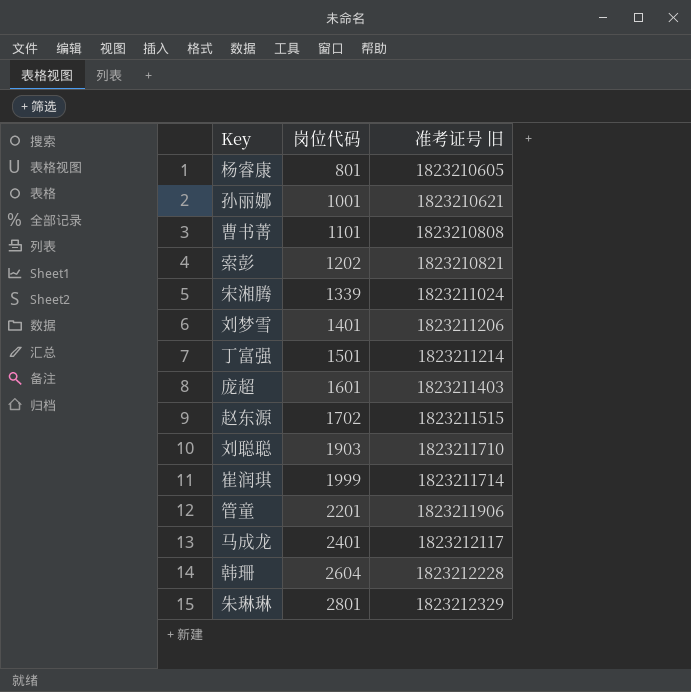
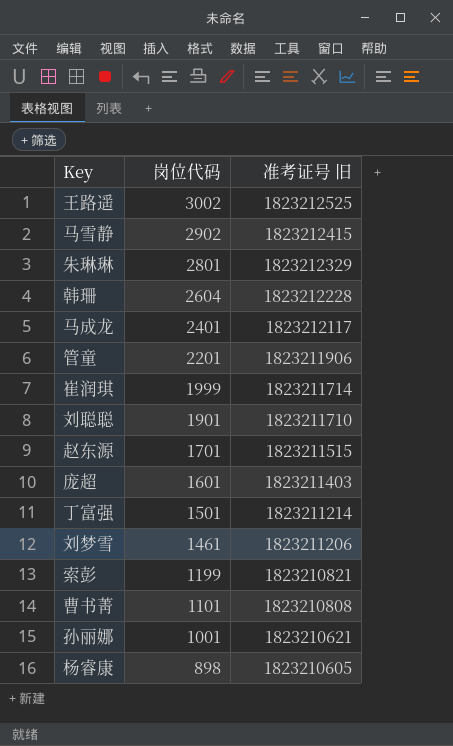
row order: 岗位代码 ascending -> 岗位代码 descending
row 宋湘腾: 1339 | 1823211024 -> none
row 王路遥: none -> 3002 | 1823212525
row 马雪静: none -> 2902 | 1823212415
刘聪聪 | 岗位代码: 1903 -> 1901
赵东源 | 岗位代码: 1702 -> 1701
刘梦雪 | 岗位代码: 1401 -> 1461
索彭 | 岗位代码: 1202 -> 1199
杨睿康 | 岗位代码: 801 -> 898

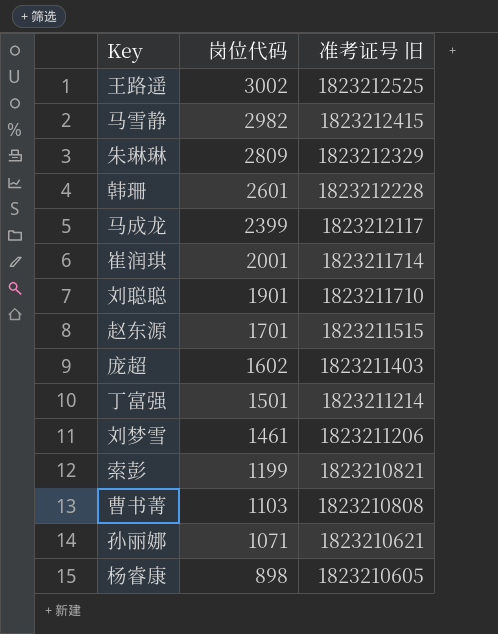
row 管童: 2201 | 1823211906 -> none
马雪静 | 岗位代码: 2902 -> 2982
朱琳琳 | 岗位代码: 2801 -> 2809
韩珊 | 岗位代码: 2604 -> 2601
马成龙 | 岗位代码: 2401 -> 2399
崔润琪 | 岗位代码: 1999 -> 2001
庞超 | 岗位代码: 1601 -> 1602
曹书菁 | 岗位代码: 1101 -> 1103
孙丽娜 | 岗位代码: 1001 -> 1071

